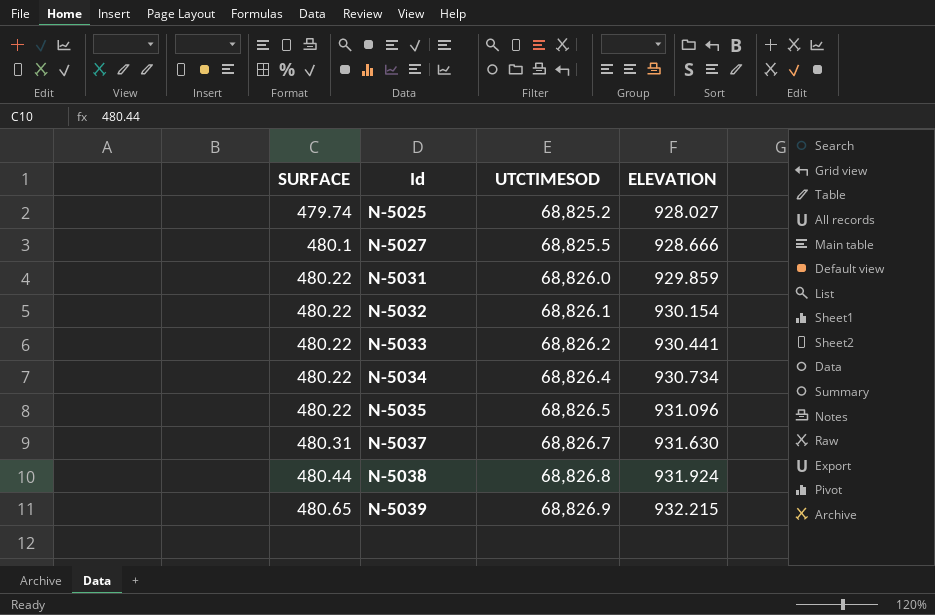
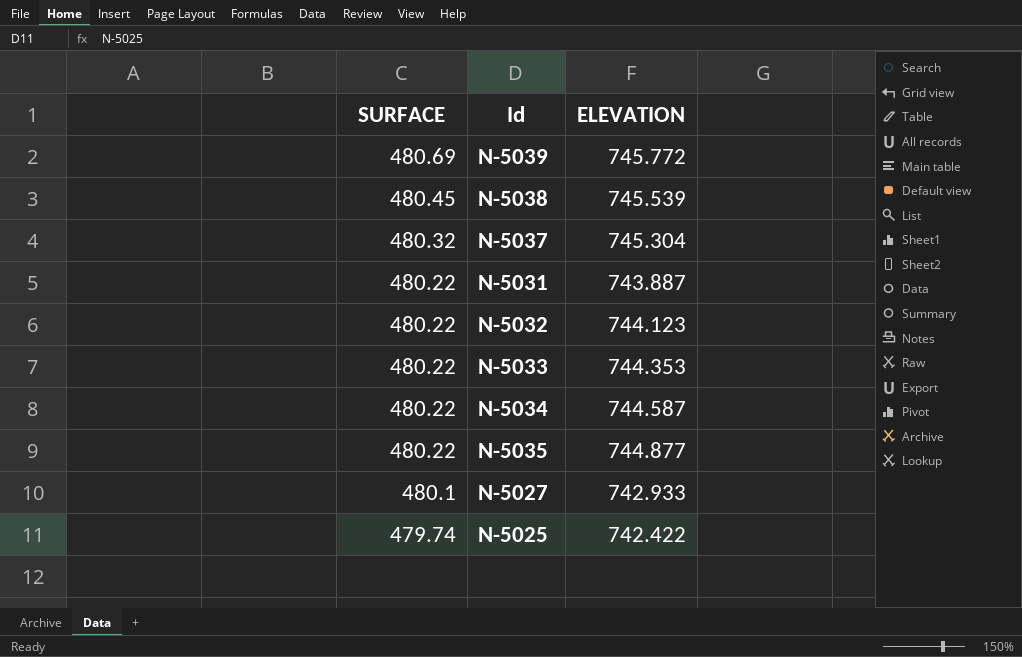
row order: SURFACE ascending -> SURFACE descending
column UTCTIMESOD | position: 3 -> none
N-5039 | SURFACE: 480.65 -> 480.69
N-5039 | ELEVATION: 932.215 -> 745.772
N-5038 | SURFACE: 480.44 -> 480.45
N-5038 | ELEVATION: 931.924 -> 745.539
N-5037 | SURFACE: 480.31 -> 480.32
N-5037 | ELEVATION: 931.630 -> 745.304
N-5031 | ELEVATION: 929.859 -> 743.887
N-5032 | ELEVATION: 930.154 -> 744.123
N-5033 | ELEVATION: 930.441 -> 744.353
N-5034 | ELEVATION: 930.734 -> 744.587
N-5035 | ELEVATION: 931.096 -> 744.877
N-5027 | ELEVATION: 928.666 -> 742.933
N-5025 | ELEVATION: 928.027 -> 742.422

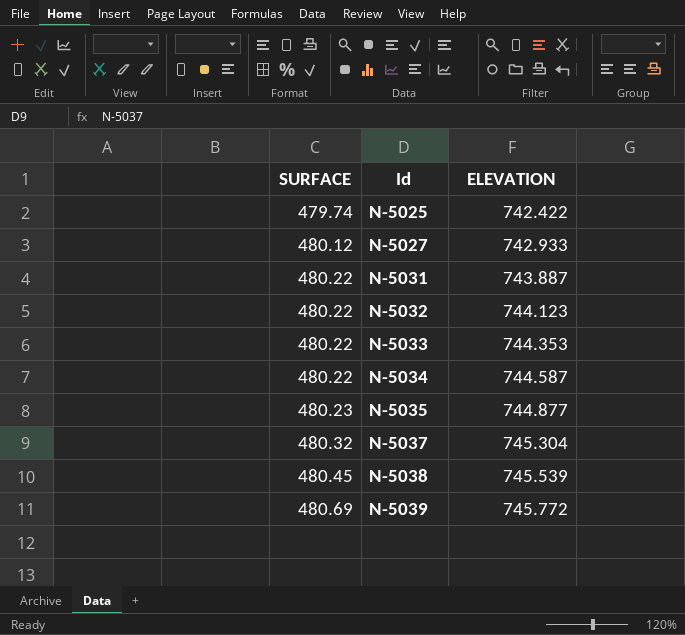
row order: SURFACE descending -> SURFACE ascending
N-5027 | SURFACE: 480.1 -> 480.12
N-5035 | SURFACE: 480.22 -> 480.23

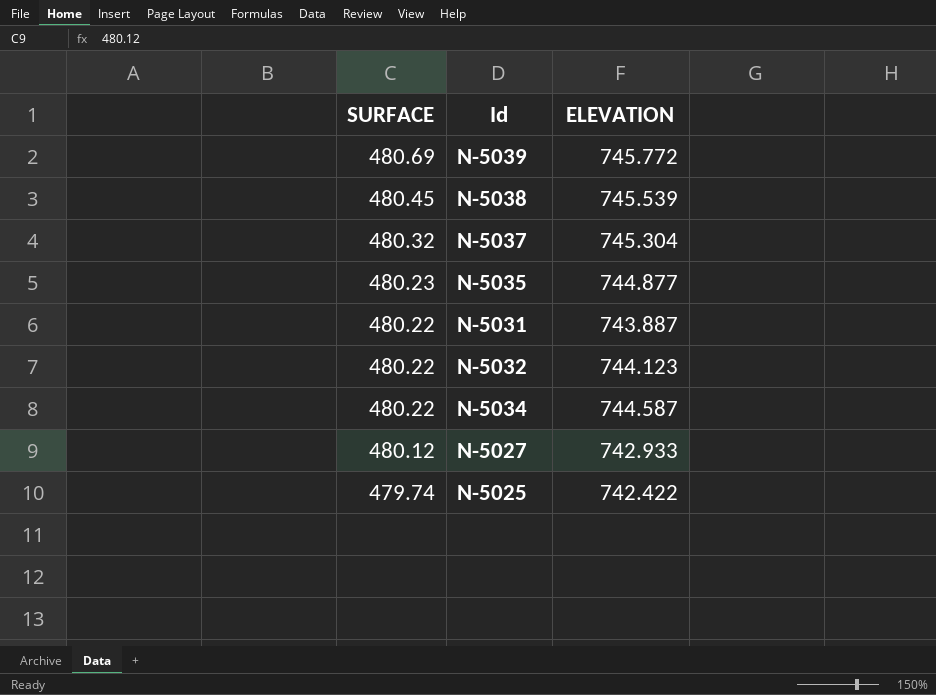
row order: SURFACE ascending -> SURFACE descending
row N-5033: 480.22 | 744.353 -> none

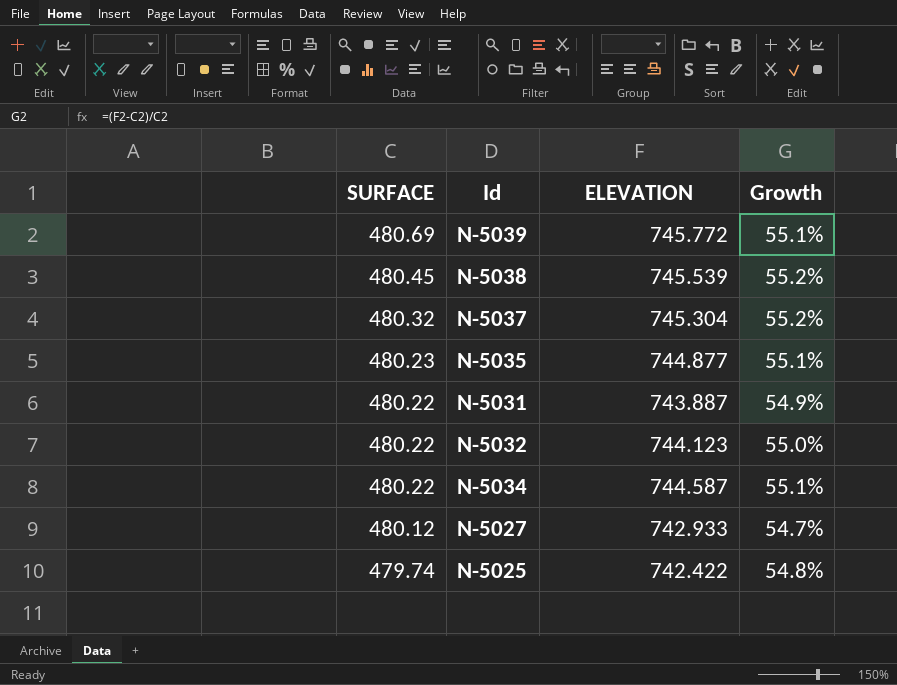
column Growth | formula: none -> ([ELEVATION] - [SURFACE]) / [SURFACE]

